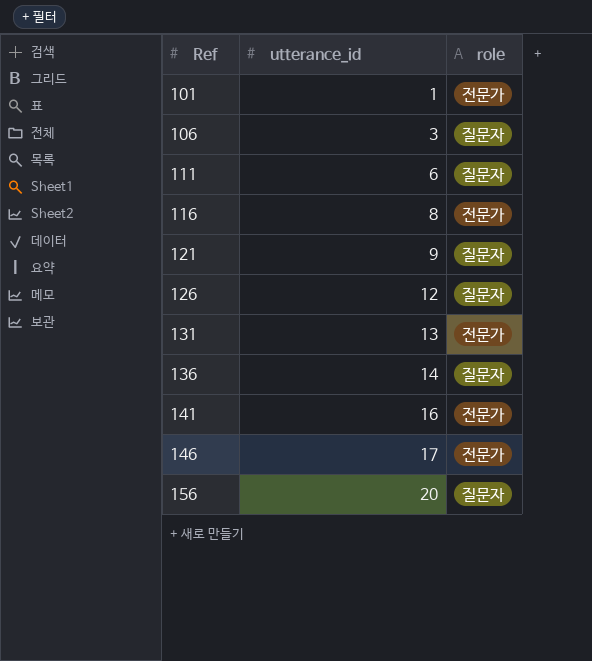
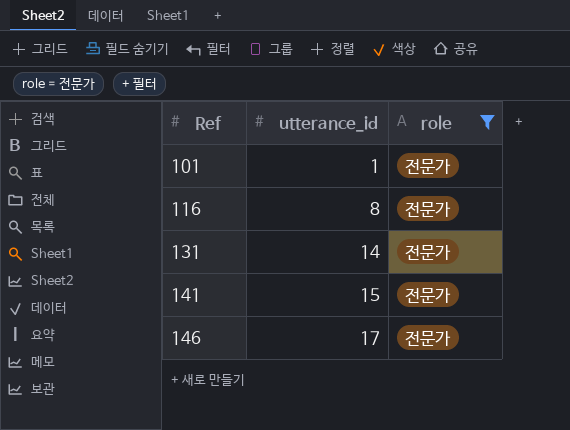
filter: none -> role = 전문가
131 | utterance_id: 13 -> 14
141 | utterance_id: 16 -> 15

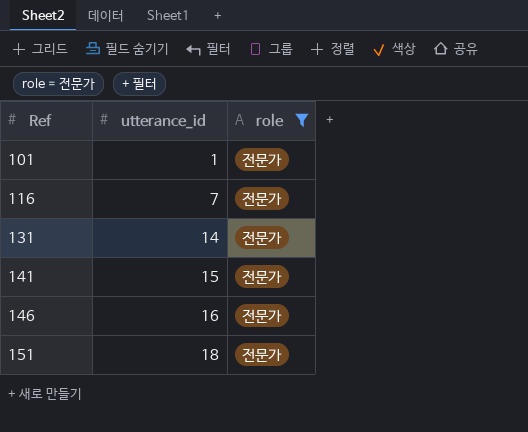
116 | utterance_id: 8 -> 7
146 | utterance_id: 17 -> 16
row 151: none -> 18 | 전문가

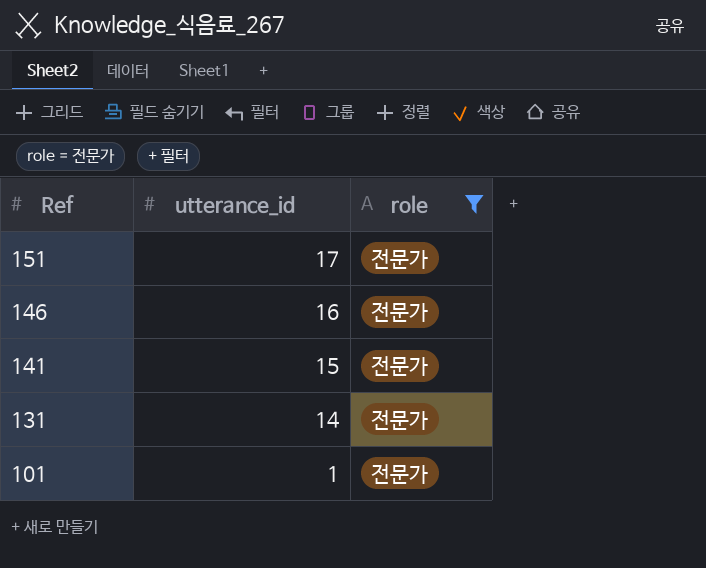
row order: Ref ascending -> Ref descending
row 116: 7 | 전문가 -> none
151 | utterance_id: 18 -> 17

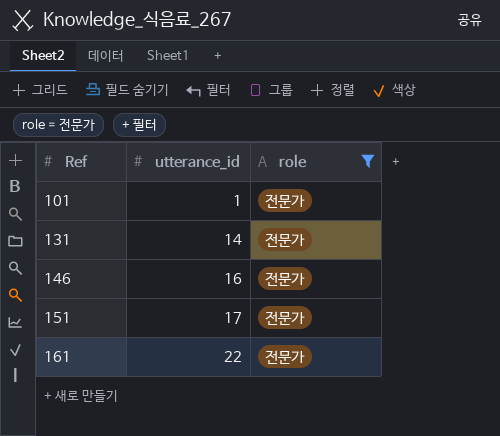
row order: Ref descending -> Ref ascending
row 141: 15 | 전문가 -> none
row 161: none -> 22 | 전문가

